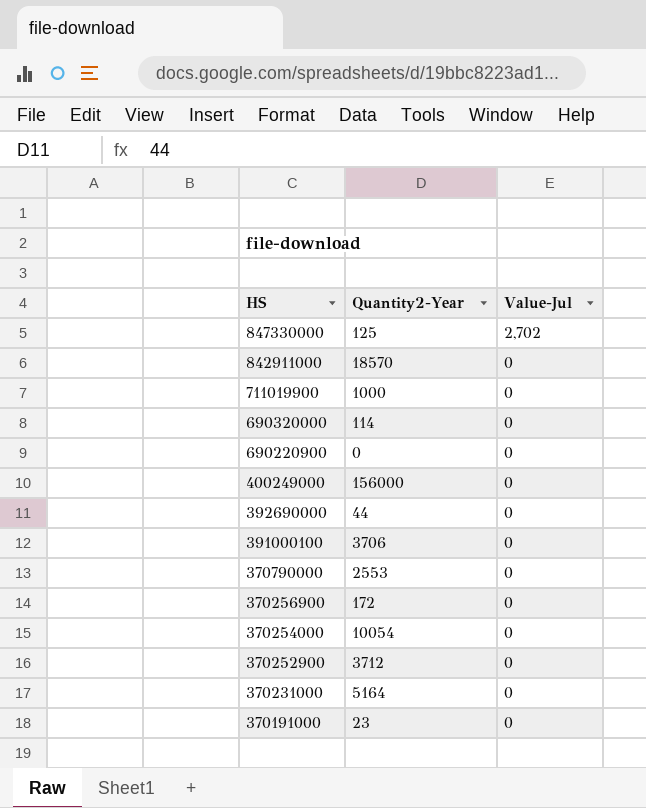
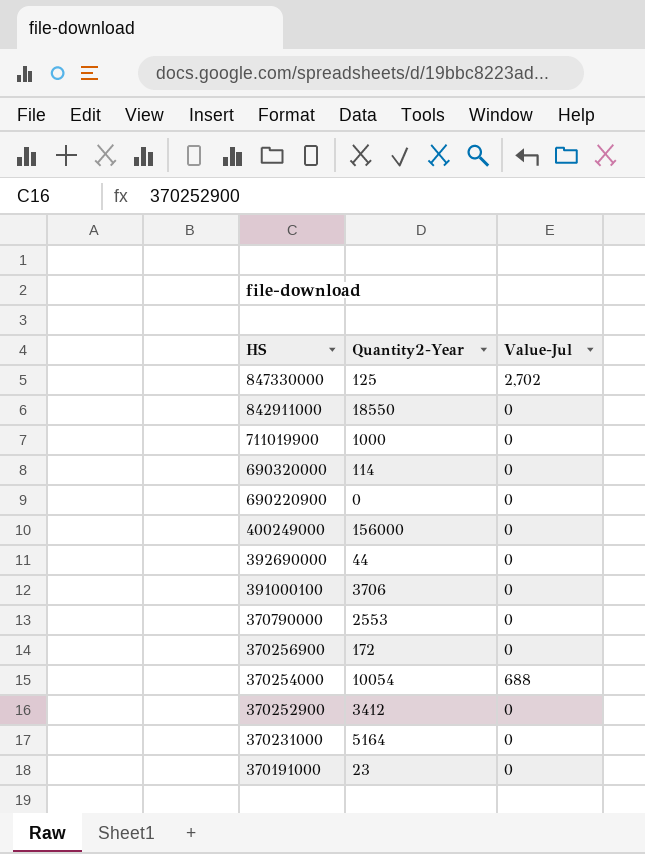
842911000 | Quantity2-Year: 18570 -> 18550
370254000 | Value-Jul: 0 -> 688
370252900 | Quantity2-Year: 3712 -> 3412

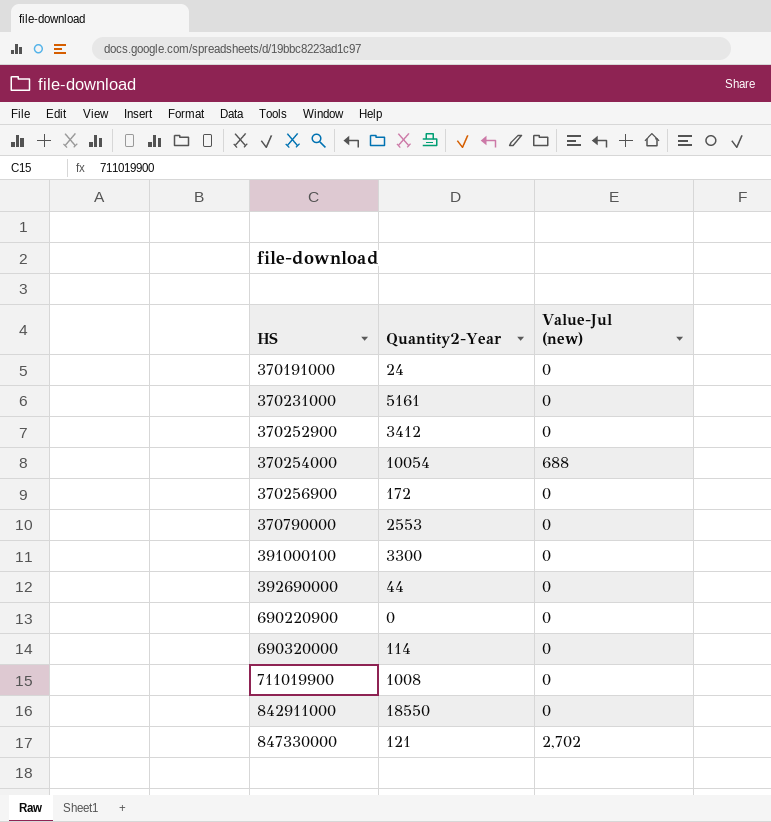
row order: HS descending -> HS ascending
column name: Value-Jul -> Value-Jul (new)
row 400249000: 156000 | 0 -> none
370191000 | Quantity2-Year: 23 -> 24
370231000 | Quantity2-Year: 5164 -> 5161
391000100 | Quantity2-Year: 3706 -> 3300
711019900 | Quantity2-Year: 1000 -> 1008
847330000 | Quantity2-Year: 125 -> 121

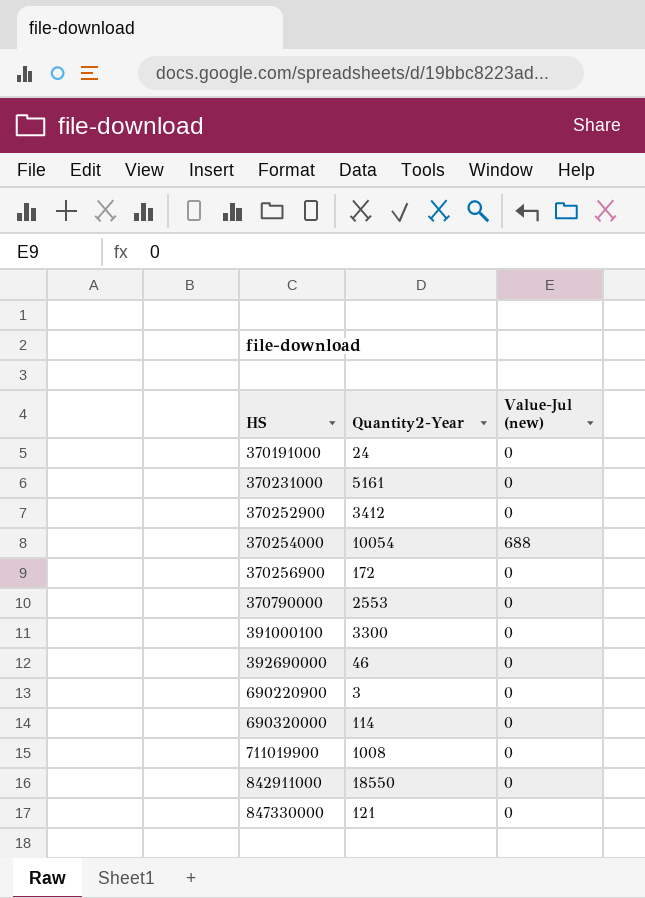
392690000 | Quantity2-Year: 44 -> 46
690220900 | Quantity2-Year: 0 -> 3
847330000 | Value-Jul (new): 2,702 -> 0

